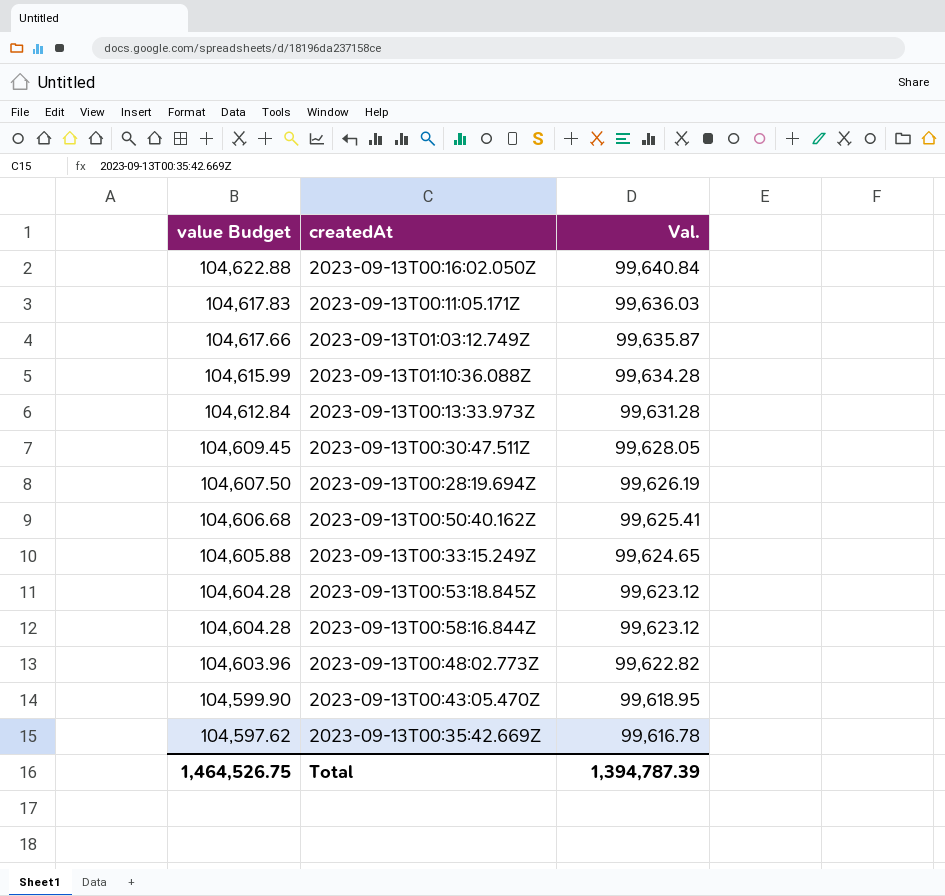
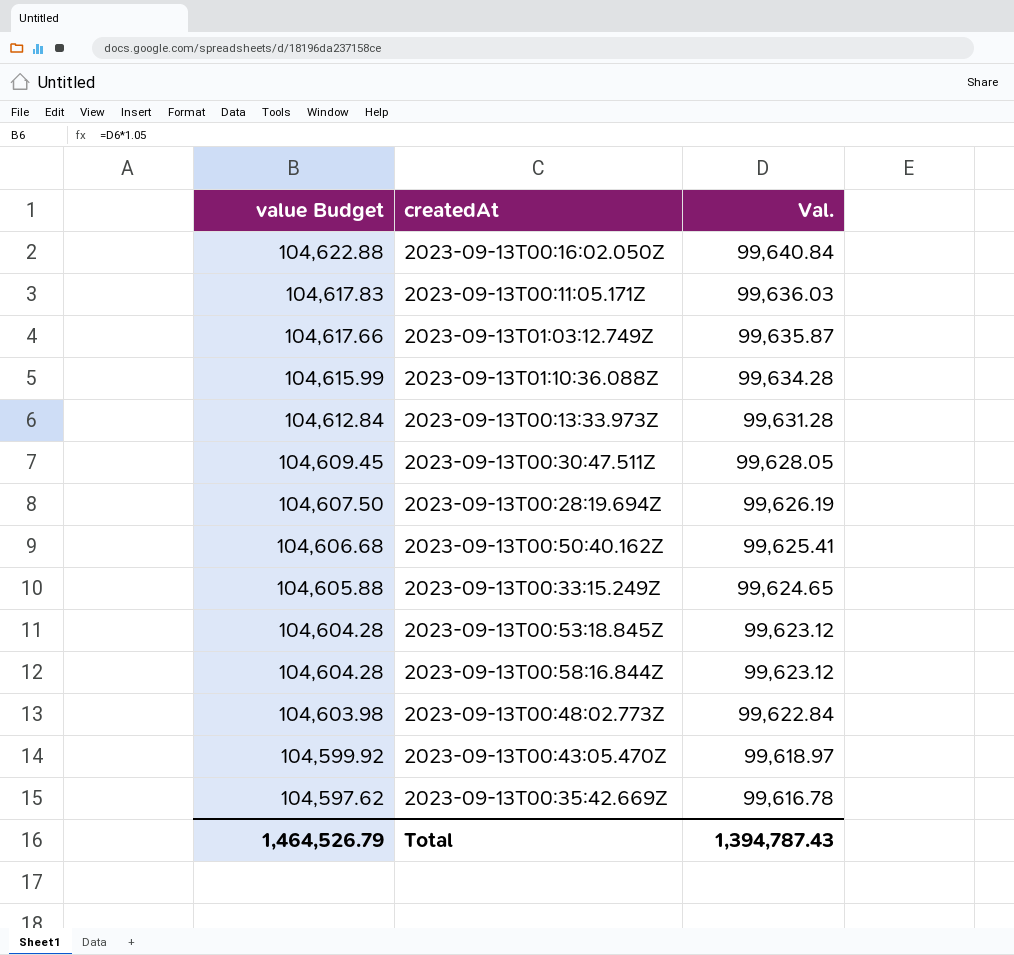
2023-09-13T00:48:02.773Z | value Budget: 104,603.96 -> 104,603.98
2023-09-13T00:48:02.773Z | Val.: 99,622.82 -> 99,622.84
2023-09-13T00:43:05.470Z | value Budget: 104,599.90 -> 104,599.92
2023-09-13T00:43:05.470Z | Val.: 99,618.95 -> 99,618.97
Total | value Budget: 1,464,526.75 -> 1,464,526.79
Total | Val.: 1,394,787.39 -> 1,394,787.43

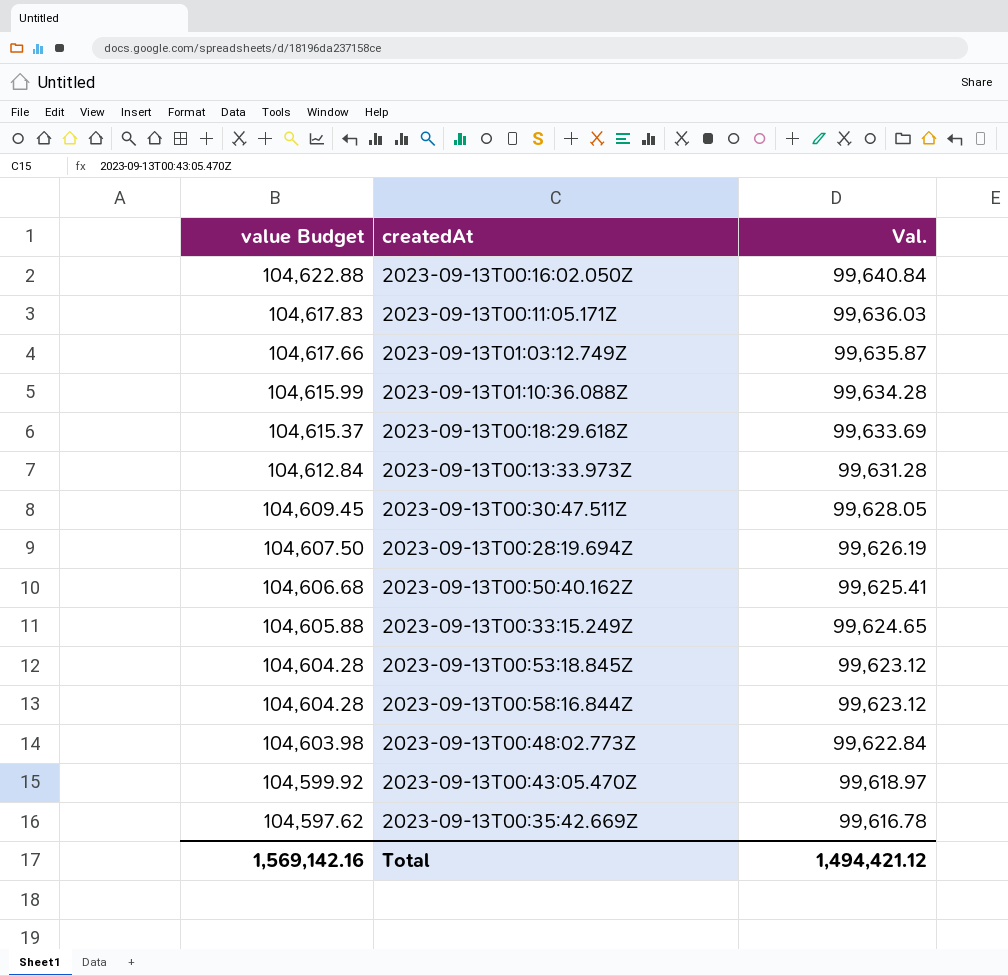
row 2023-09-13T00:18:29.618Z: none -> 104,615.37 | 99,633.69
Total | value Budget: 1,464,526.79 -> 1,569,142.16
Total | Val.: 1,394,787.43 -> 1,494,421.12

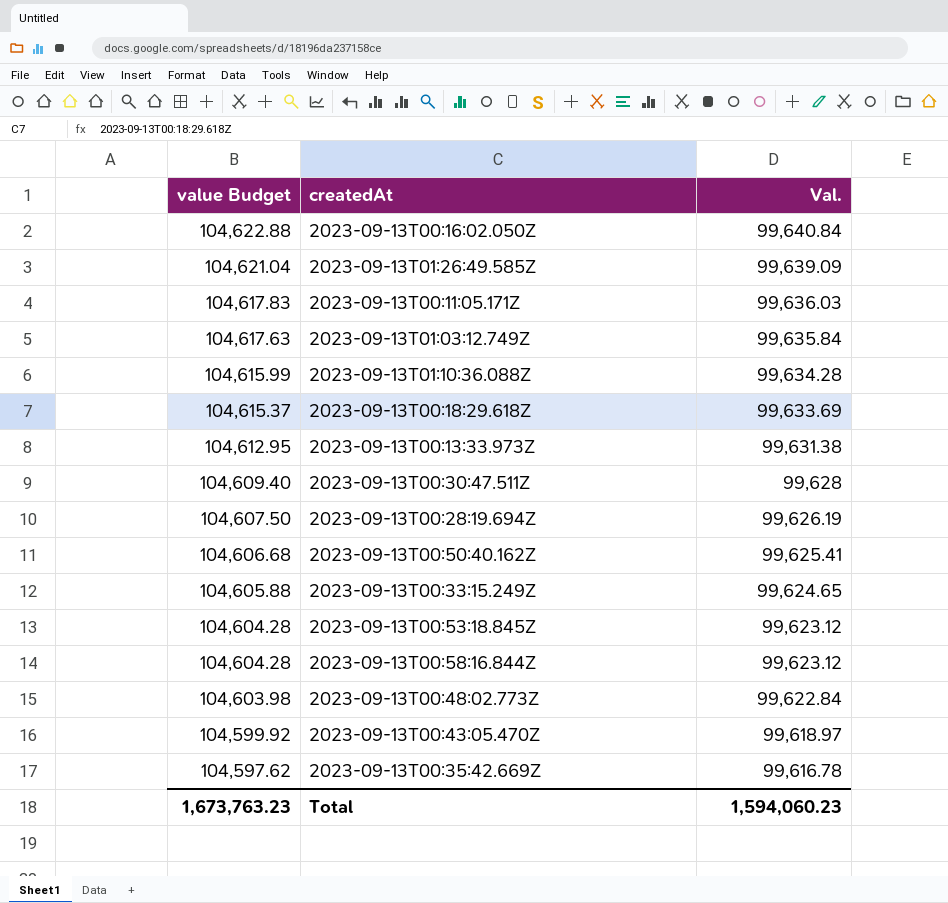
row 2023-09-13T01:26:49.585Z: none -> 104,621.04 | 99,639.09
2023-09-13T01:03:12.749Z | value Budget: 104,617.66 -> 104,617.63
2023-09-13T01:03:12.749Z | Val.: 99,635.87 -> 99,635.84
2023-09-13T00:13:33.973Z | value Budget: 104,612.84 -> 104,612.95
2023-09-13T00:13:33.973Z | Val.: 99,631.28 -> 99,631.38
2023-09-13T00:30:47.511Z | value Budget: 104,609.45 -> 104,609.40
2023-09-13T00:30:47.511Z | Val.: 99,628.05 -> 99,628
Total | value Budget: 1,569,142.16 -> 1,673,763.23
Total | Val.: 1,494,421.12 -> 1,594,060.23

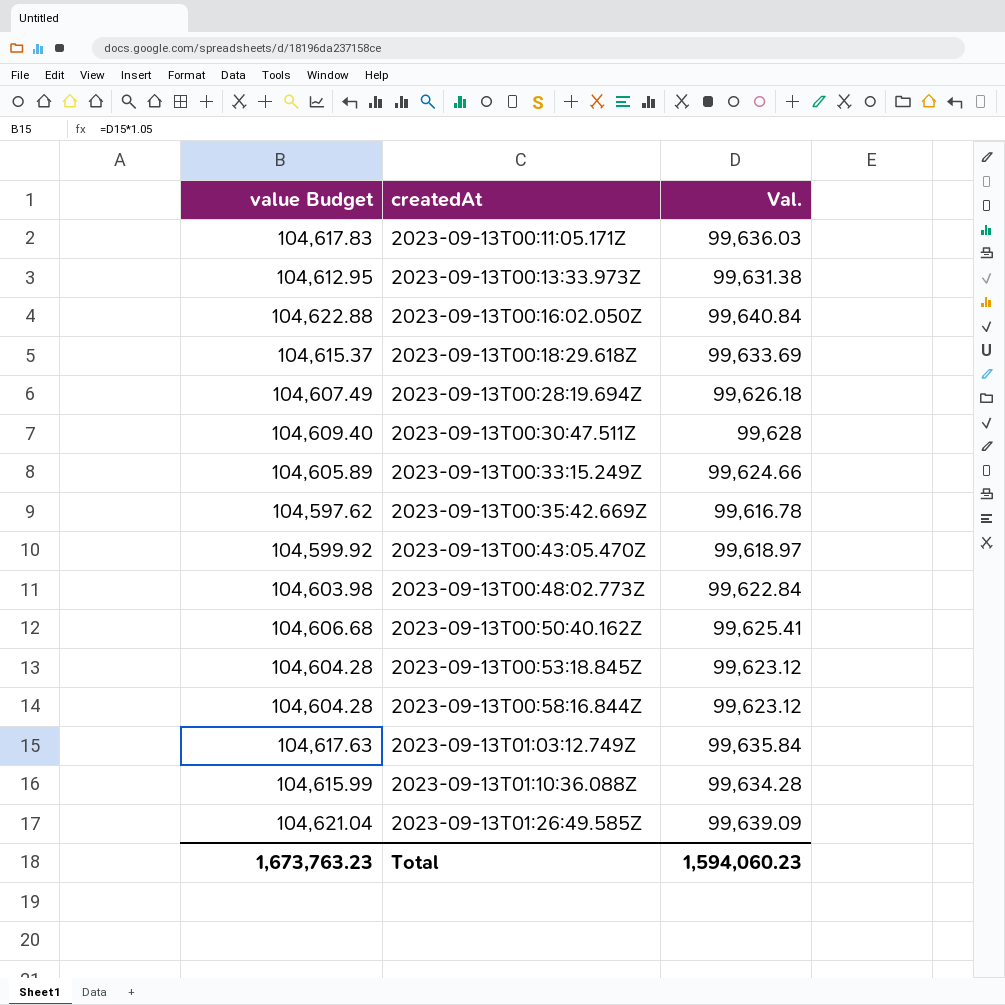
row order: value Budget descending -> createdAt ascending
2023-09-13T00:28:19.694Z | value Budget: 104,607.50 -> 104,607.49
2023-09-13T00:28:19.694Z | Val.: 99,626.19 -> 99,626.18
2023-09-13T00:33:15.249Z | value Budget: 104,605.88 -> 104,605.89
2023-09-13T00:33:15.249Z | Val.: 99,624.65 -> 99,624.66

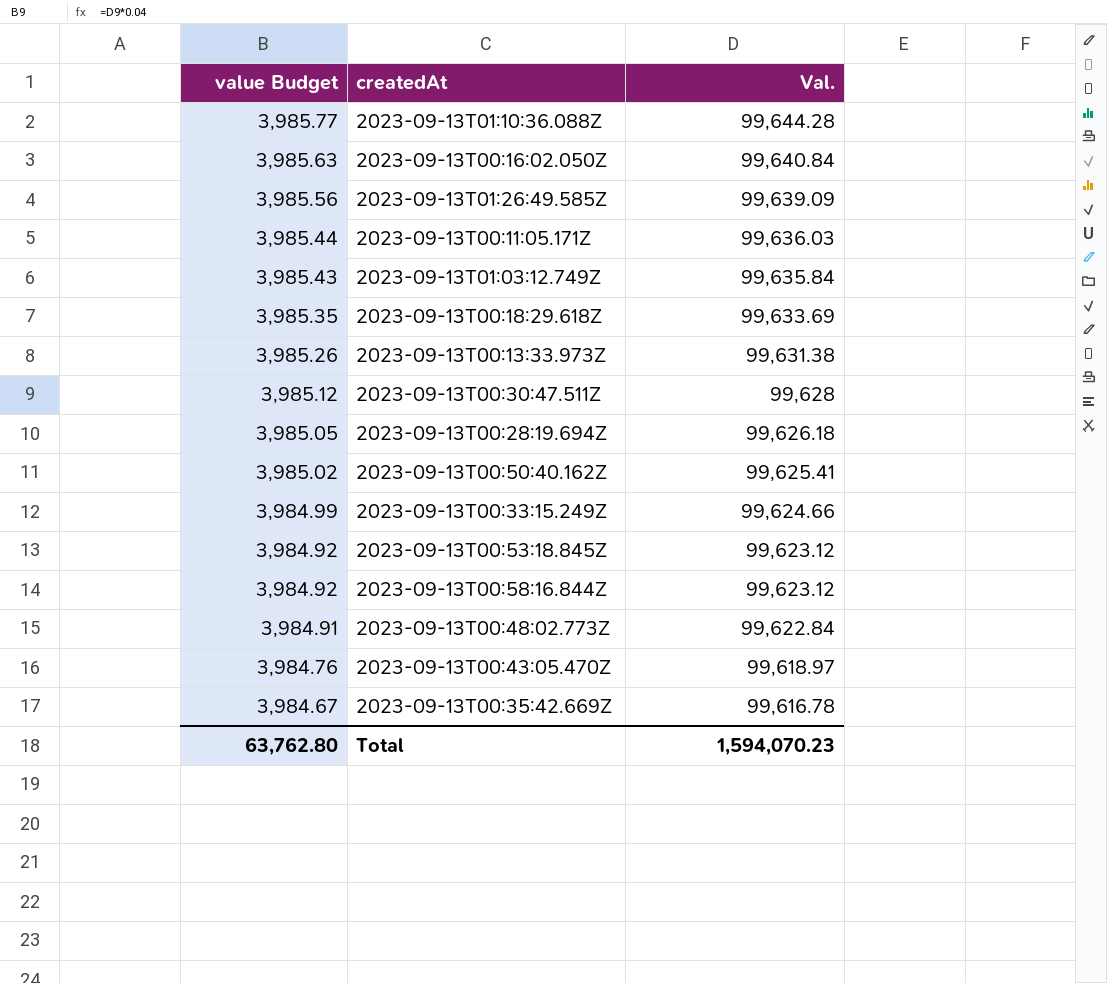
row order: createdAt ascending -> value Budget descending
column value Budget | formula: [Val.] * 1.05 -> [Val.] * 0.04
2023-09-13T01:10:36.088Z | Val.: 99,634.28 -> 99,644.28
Total | value Budget: 1,673,763.23 -> 63,762.80
Total | Val.: 1,594,060.23 -> 1,594,070.23

